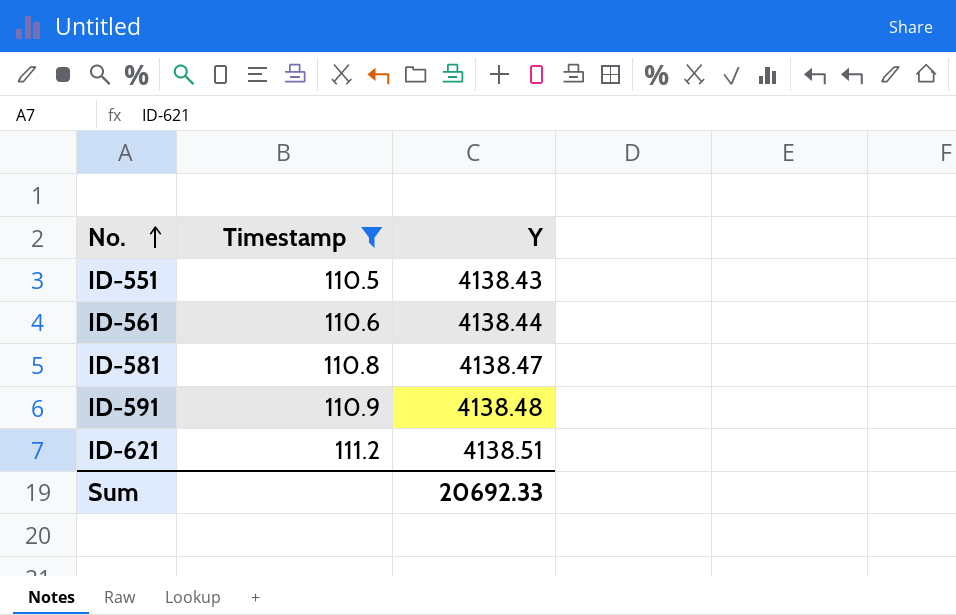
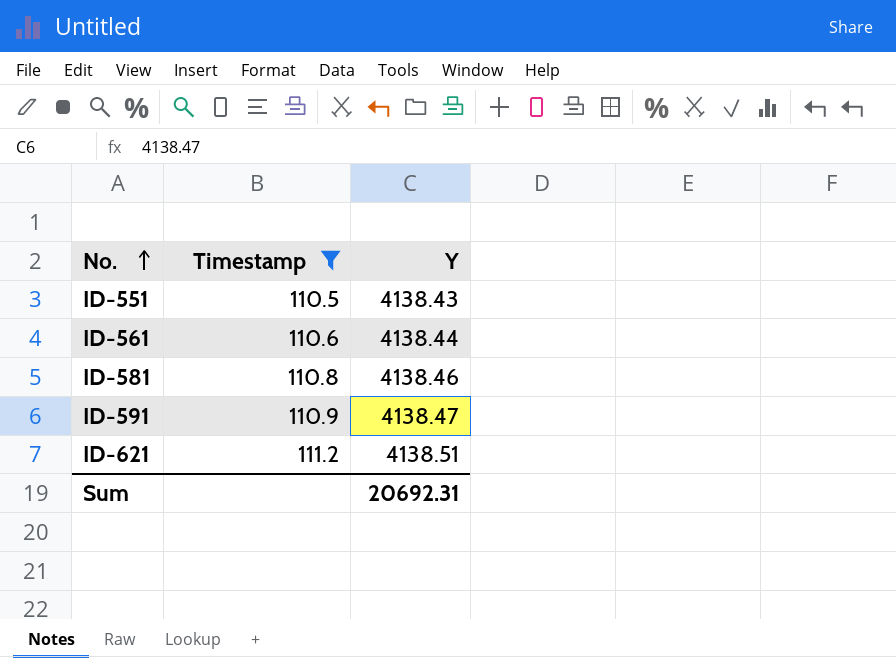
ID-581 | Y: 4138.47 -> 4138.46
ID-591 | Y: 4138.48 -> 4138.47
Sum | Y: 20692.33 -> 20692.31

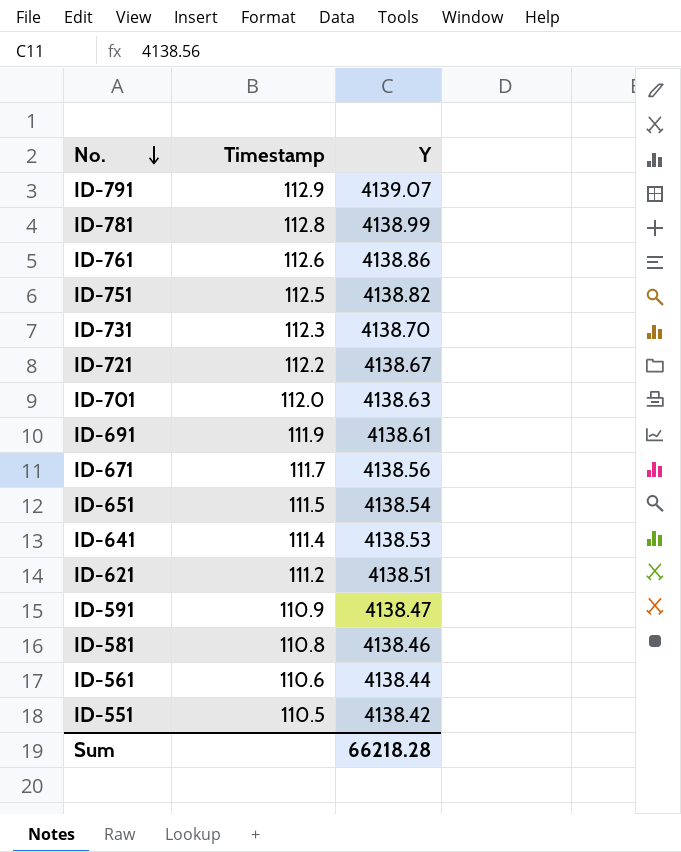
filter: Timestamp <= 111.2 -> none
row order: No. ascending -> No. descending
ID-551 | Y: 4138.43 -> 4138.42
Sum | Y: 20692.31 -> 66218.28

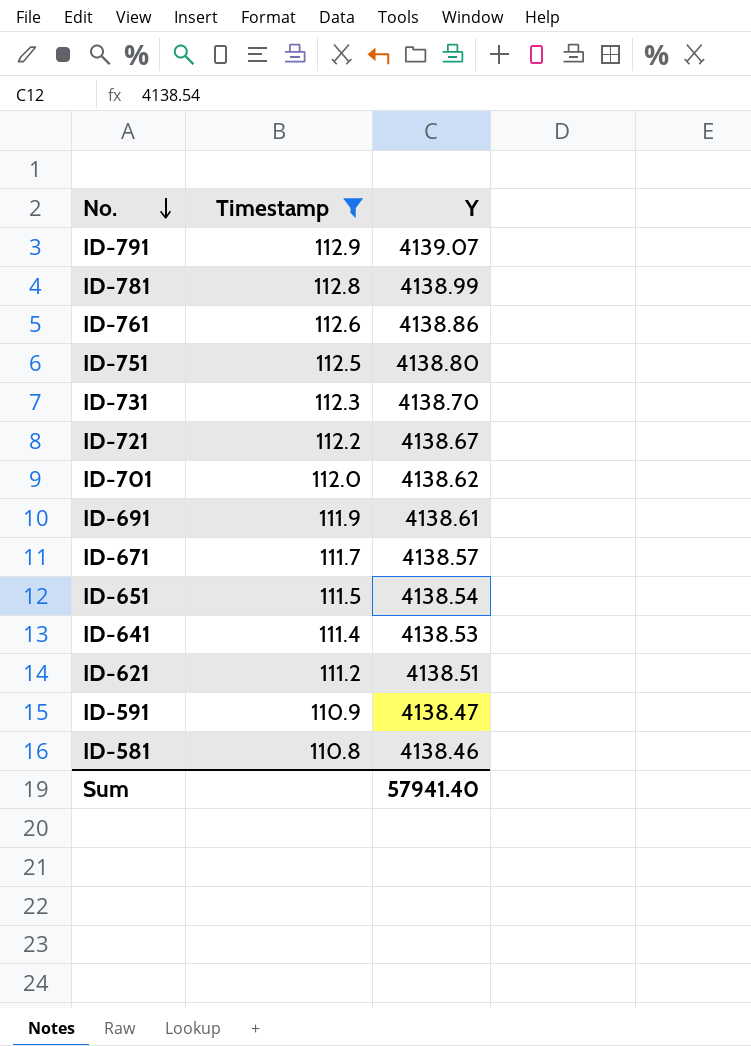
filter: none -> Timestamp >= 110.8
ID-751 | Y: 4138.82 -> 4138.80
ID-701 | Y: 4138.63 -> 4138.62
ID-671 | Y: 4138.56 -> 4138.57
Sum | Y: 66218.28 -> 57941.40

